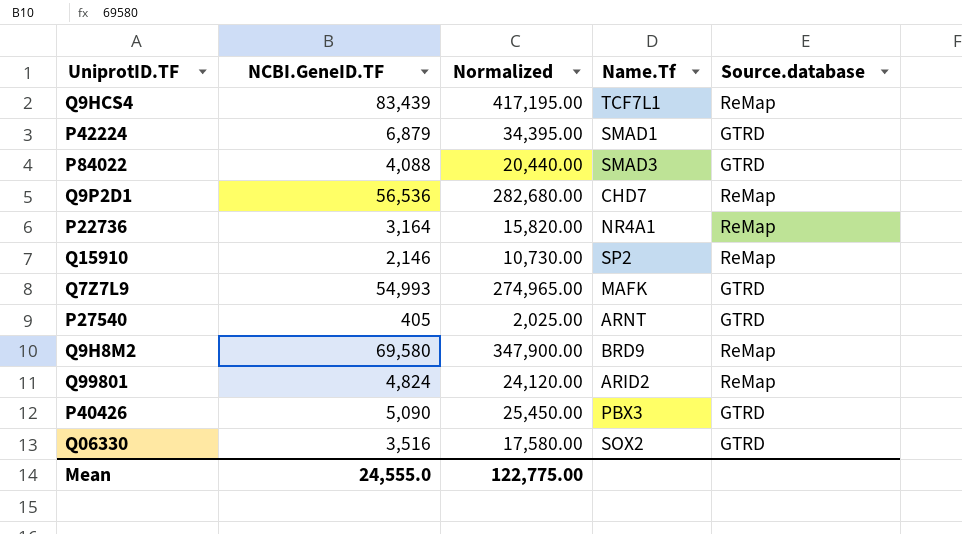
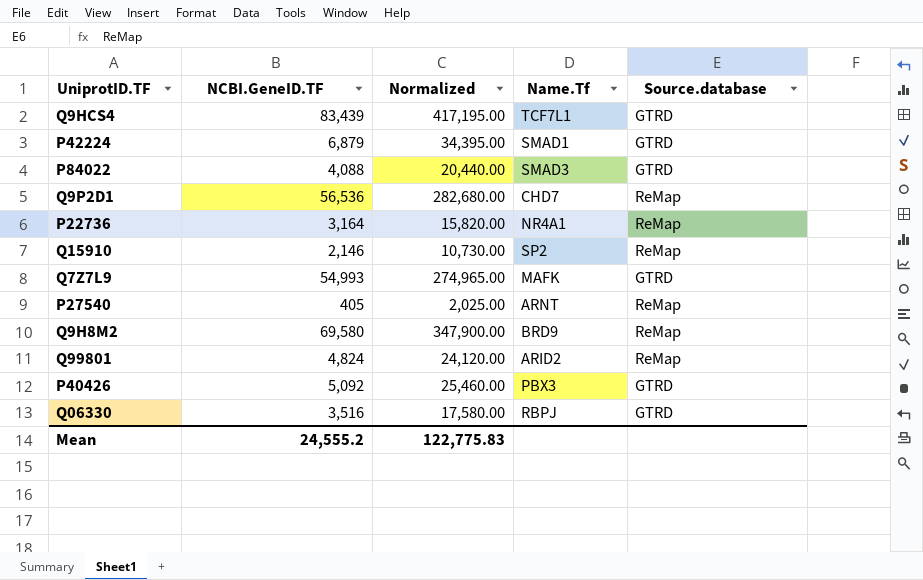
Q9HCS4 | Source.database: ReMap -> GTRD
P27540 | Source.database: GTRD -> ReMap
P40426 | NCBI.GeneID.TF: 5,090 -> 5,092
P40426 | Normalized: 25,450.00 -> 25,460.00
Q06330 | Name.Tf: SOX2 -> RBPJ
Mean | NCBI.GeneID.TF: 24,555.0 -> 24,555.2
Mean | Normalized: 122,775.00 -> 122,775.83

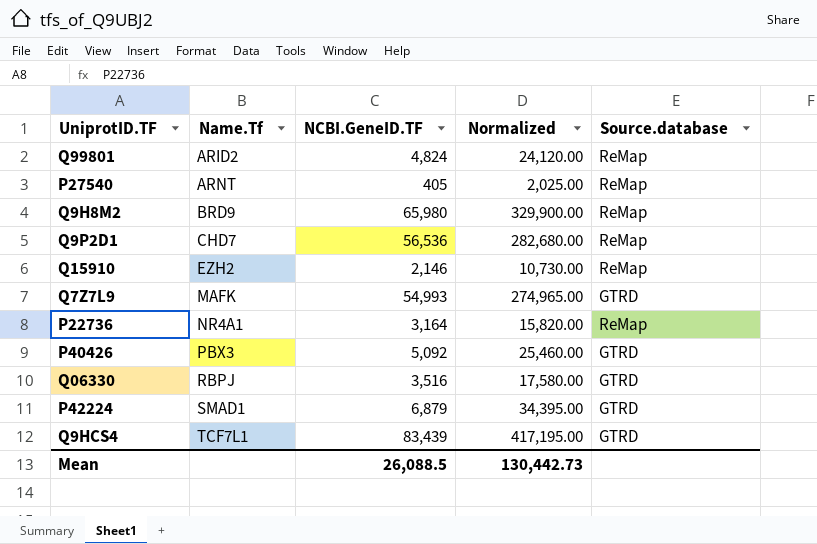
row order: none -> Name.Tf ascending
column Name.Tf | position: 4 -> 2
row P84022: 4,088 | 20,440.00 | SMAD3 | GTRD -> none
Q9H8M2 | NCBI.GeneID.TF: 69,580 -> 65,980
Q9H8M2 | Normalized: 347,900.00 -> 329,900.00
Q15910 | Name.Tf: SP2 -> EZH2
Mean | NCBI.GeneID.TF: 24,555.2 -> 26,088.5
Mean | Normalized: 122,775.83 -> 130,442.73

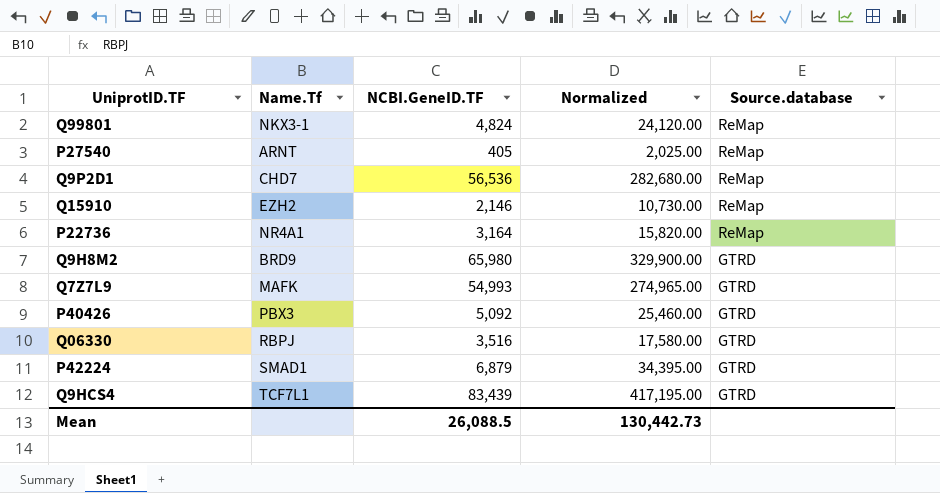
row order: Name.Tf ascending -> Source.database descending
Q99801 | Name.Tf: ARID2 -> NKX3-1
Q9H8M2 | Source.database: ReMap -> GTRD

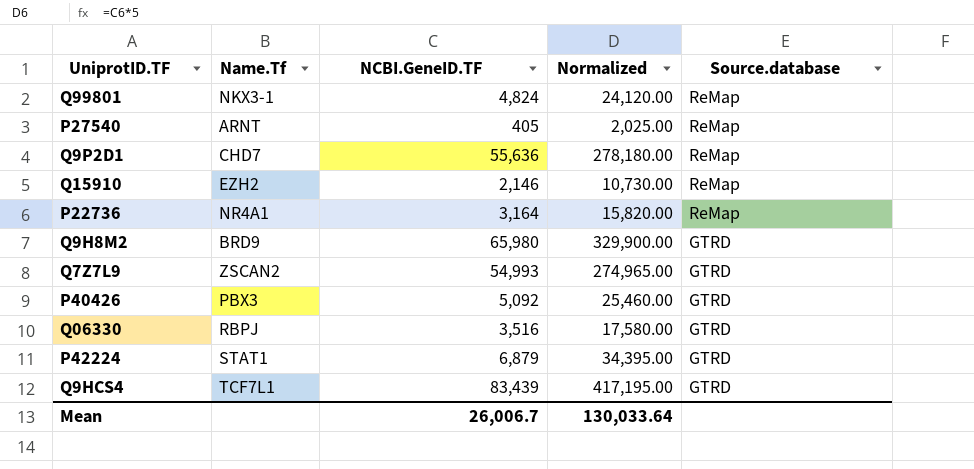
Q9P2D1 | NCBI.GeneID.TF: 56,536 -> 55,636
Q9P2D1 | Normalized: 282,680.00 -> 278,180.00
Q7Z7L9 | Name.Tf: MAFK -> ZSCAN2
P42224 | Name.Tf: SMAD1 -> STAT1
Mean | NCBI.GeneID.TF: 26,088.5 -> 26,006.7
Mean | Normalized: 130,442.73 -> 130,033.64

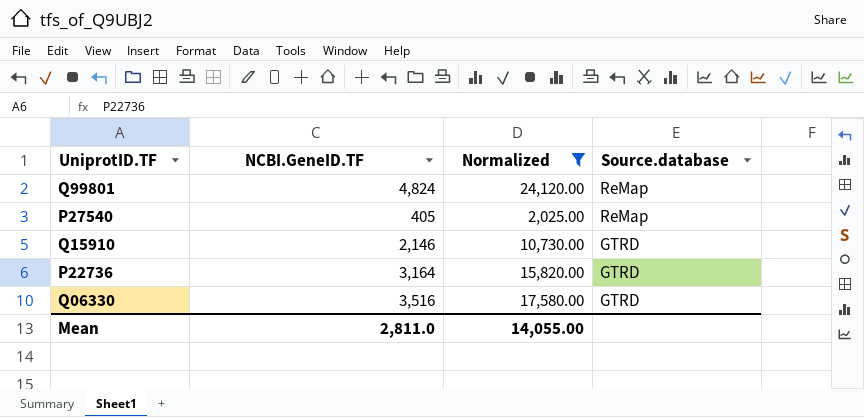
filter: none -> Normalized <= 24,120.00
column Name.Tf | position: 2 -> none
Q15910 | Source.database: ReMap -> GTRD
P22736 | Source.database: ReMap -> GTRD
Mean | NCBI.GeneID.TF: 26,006.7 -> 2,811.0
Mean | Normalized: 130,033.64 -> 14,055.00

